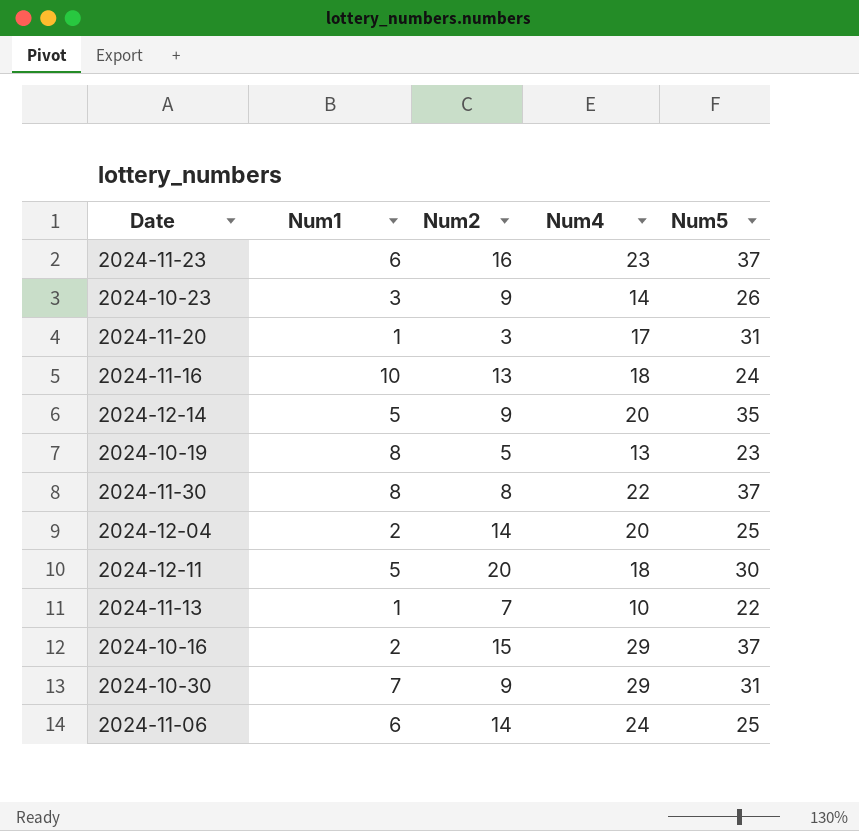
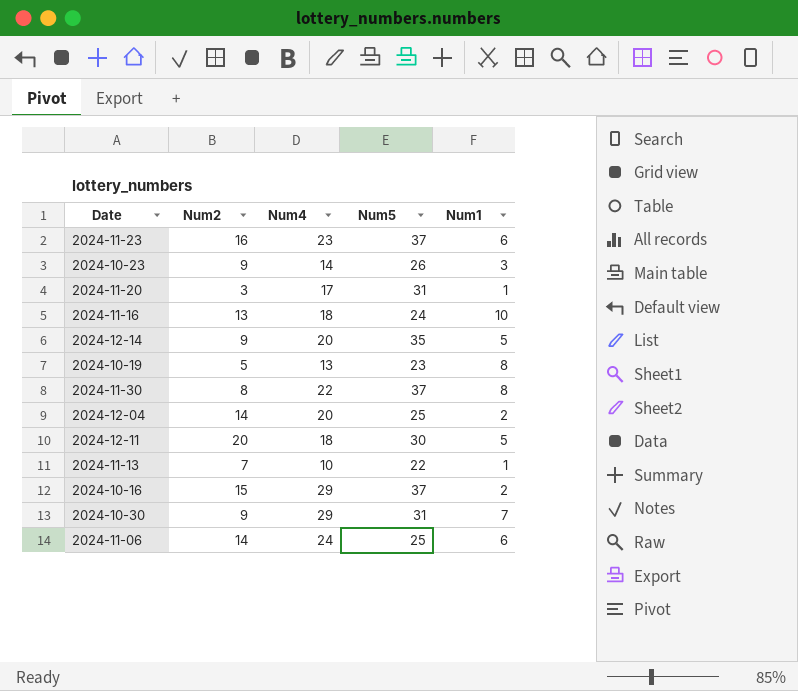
column Num1 | position: 2 -> 5

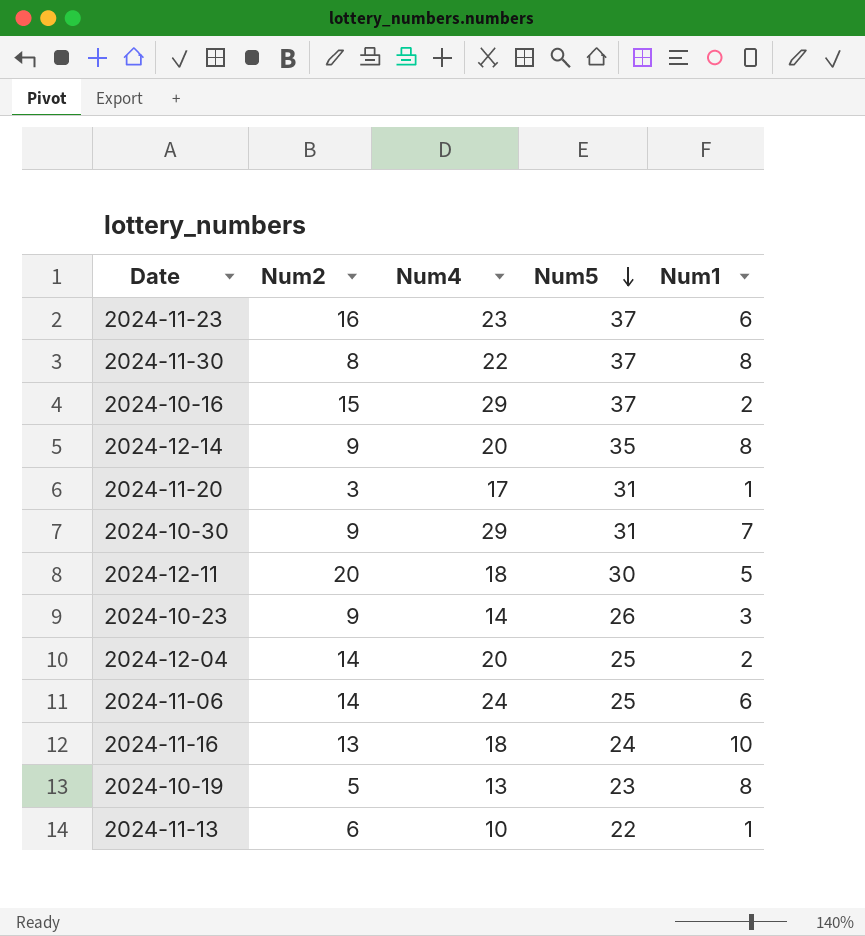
row order: none -> Num5 descending
2024-12-14 | Num1: 5 -> 8
2024-11-13 | Num2: 7 -> 6

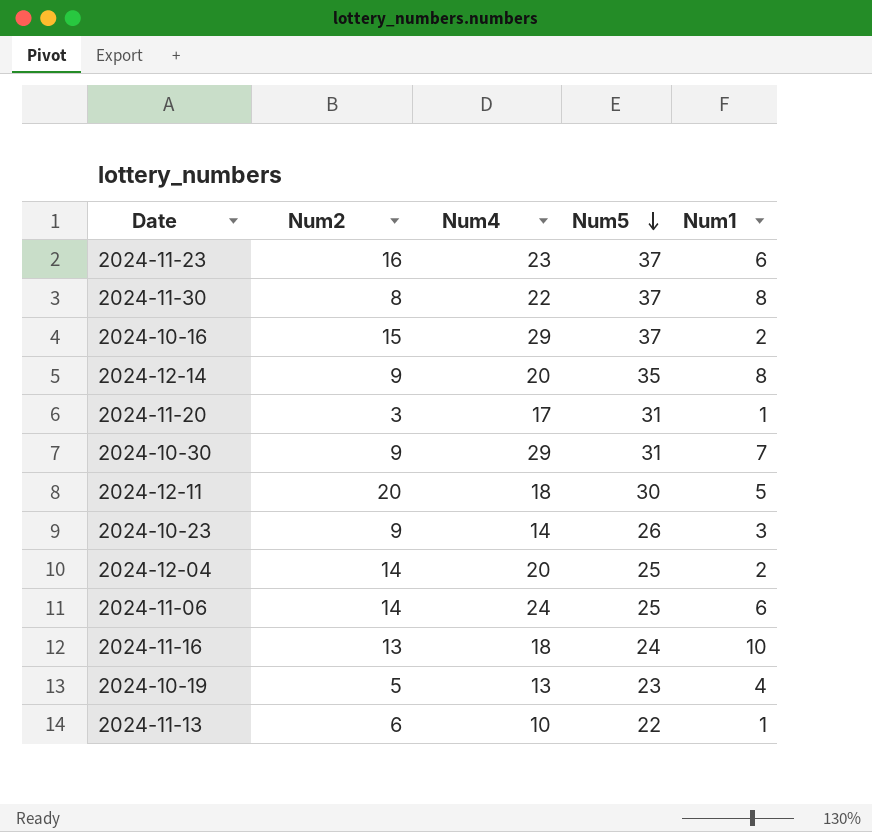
2024-10-19 | Num1: 8 -> 4

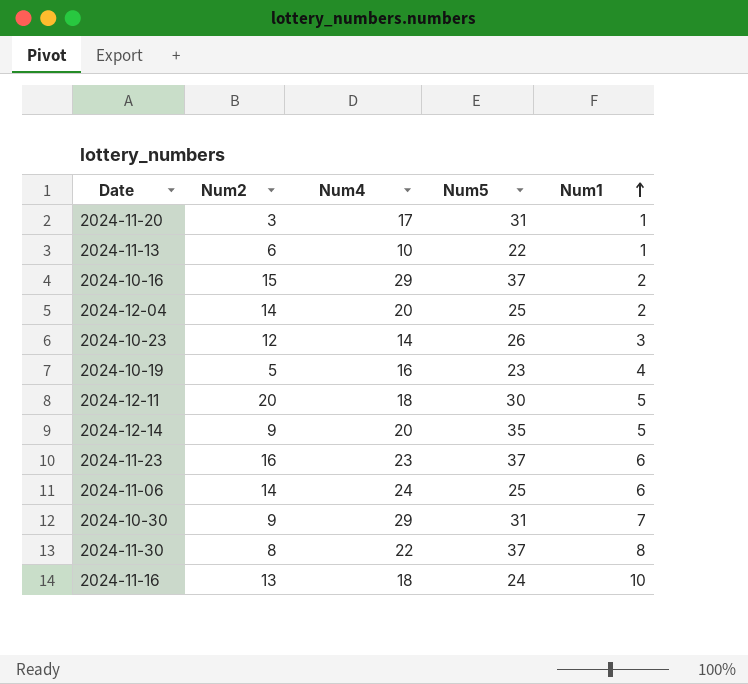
row order: Num5 descending -> Num1 ascending
2024-10-23 | Num2: 9 -> 12
2024-10-19 | Num4: 13 -> 16
2024-12-14 | Num1: 8 -> 5

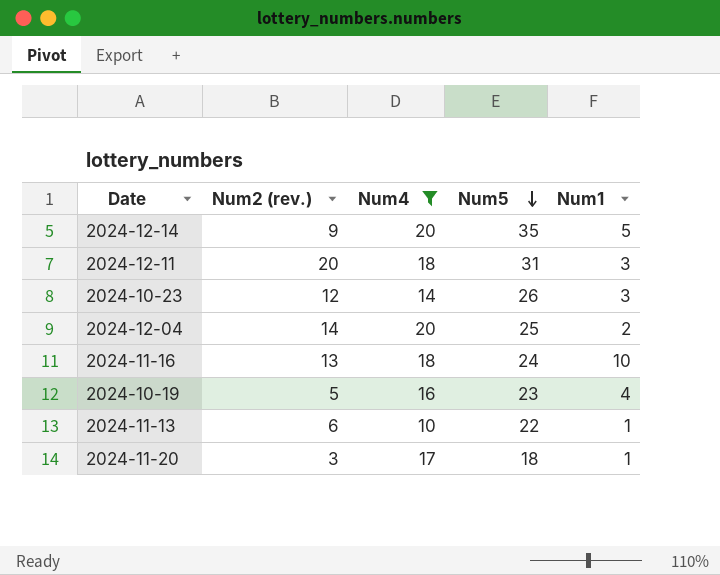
filter: none -> Num4 <= 20
row order: Num1 ascending -> Num5 descending
column name: Num2 -> Num2 (rev.)
2024-12-11 | Num5: 30 -> 31
2024-12-11 | Num1: 5 -> 3
2024-11-20 | Num5: 31 -> 18

